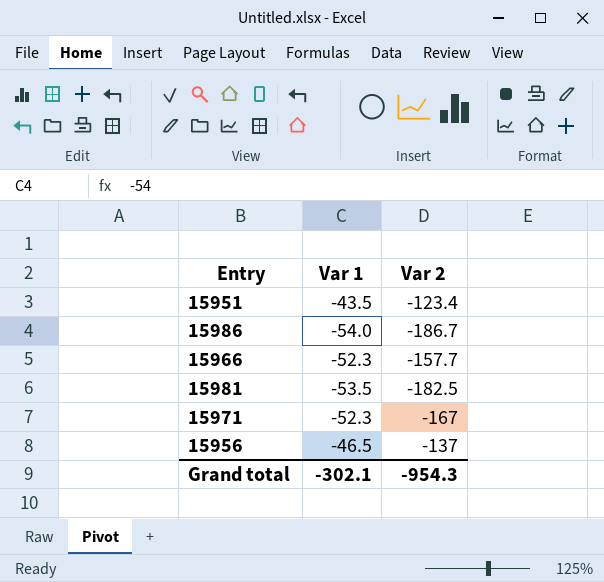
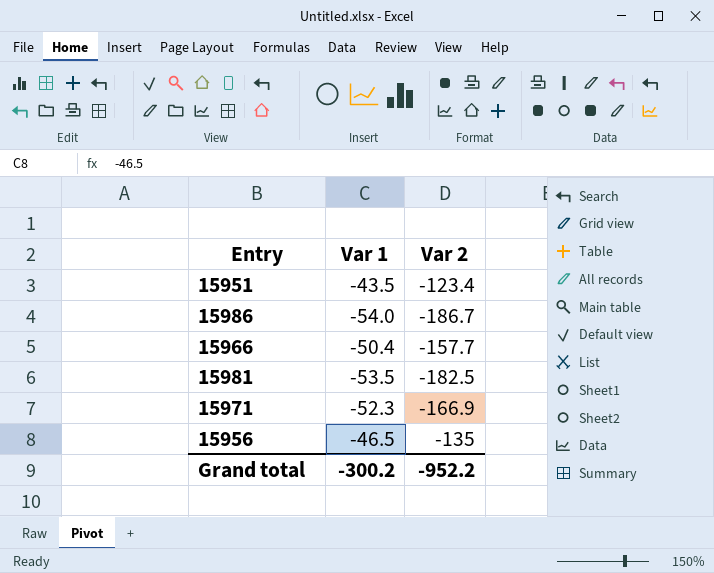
15966 | Var 1: -52.3 -> -50.4
15971 | Var 2: -167 -> -166.9
15956 | Var 2: -137 -> -135
Grand total | Var 1: -302.1 -> -300.2
Grand total | Var 2: -954.3 -> -952.2

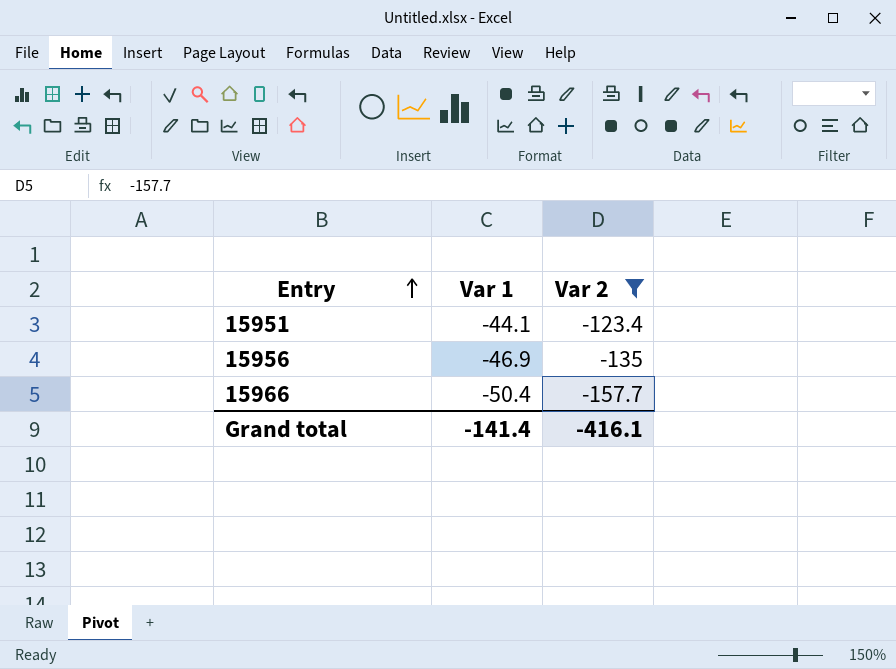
filter: none -> Var 2 >= -157.7
row order: none -> Entry ascending
15951 | Var 1: -43.5 -> -44.1
15956 | Var 1: -46.5 -> -46.9
Grand total | Var 1: -300.2 -> -141.4
Grand total | Var 2: -952.2 -> -416.1

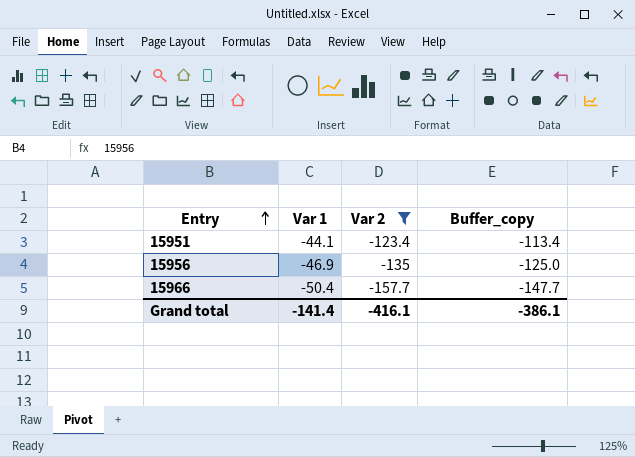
column Buffer_copy | formula: none -> [Var 2] + 10

